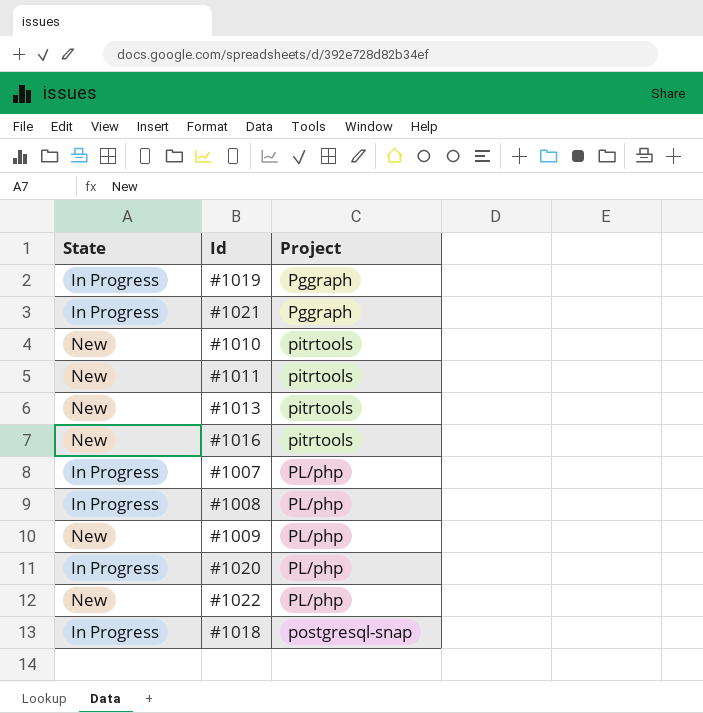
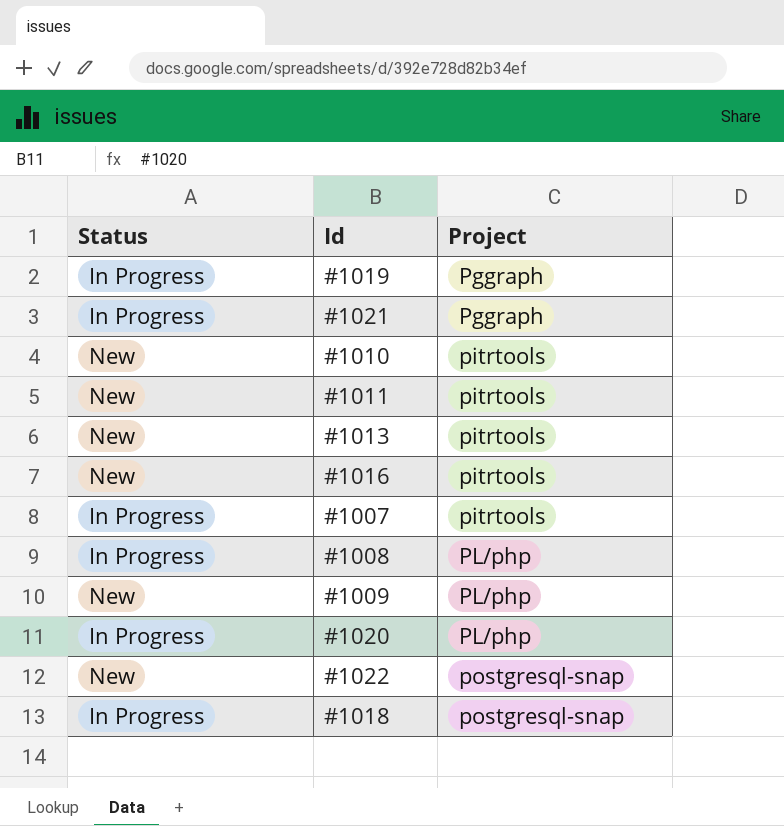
column name: State -> Status
#1007 | Project: PL/php -> pitrtools
#1022 | Project: PL/php -> postgresql-snap

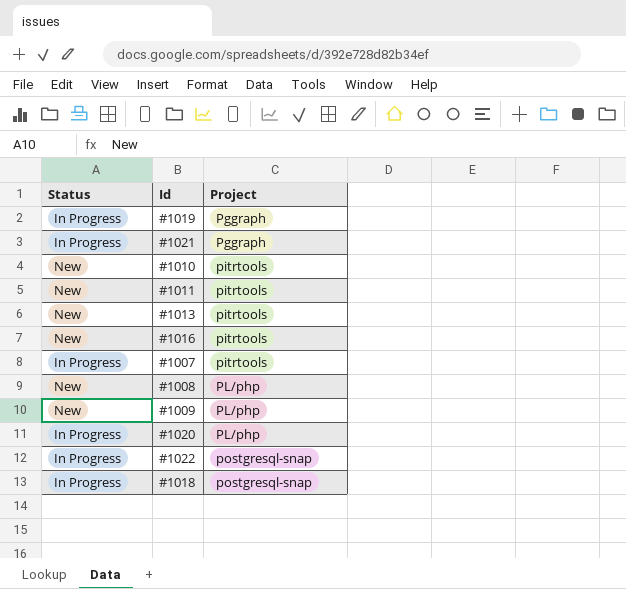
#1008 | Status: In Progress -> New
#1022 | Status: New -> In Progress

